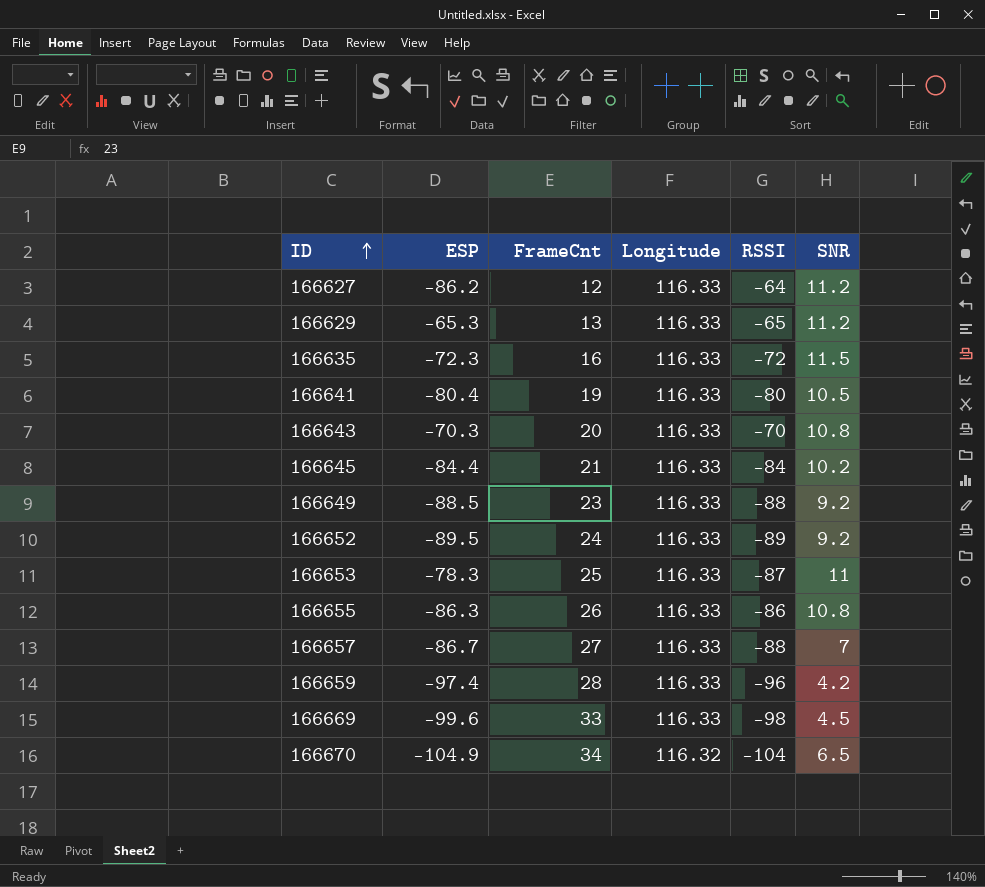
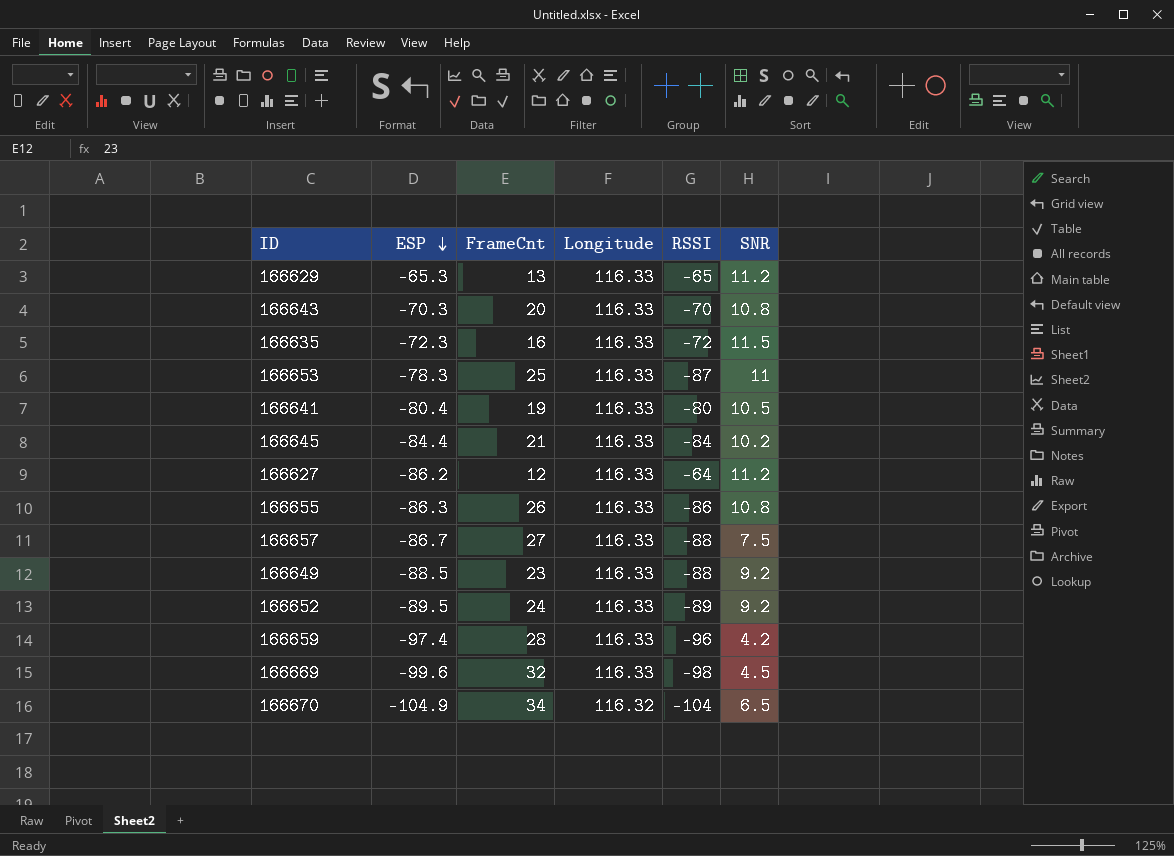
row order: ID ascending -> ESP descending
166657 | SNR: 7 -> 7.5
166669 | FrameCnt: 33 -> 32

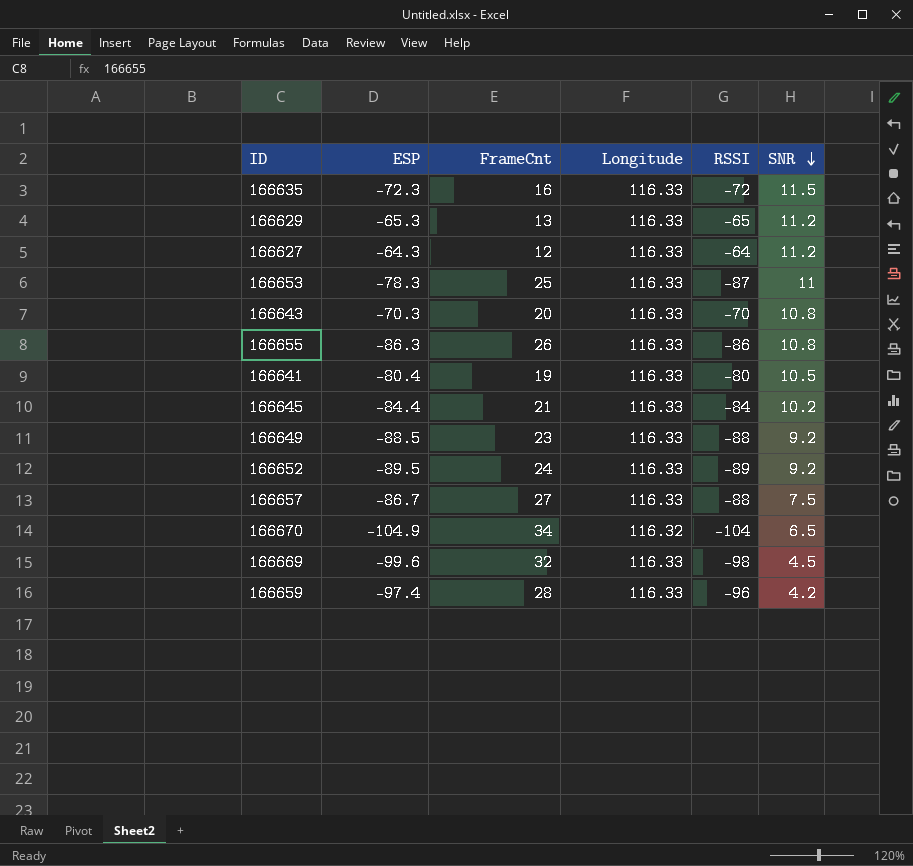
row order: ESP descending -> SNR descending
166627 | ESP: -86.2 -> -64.3

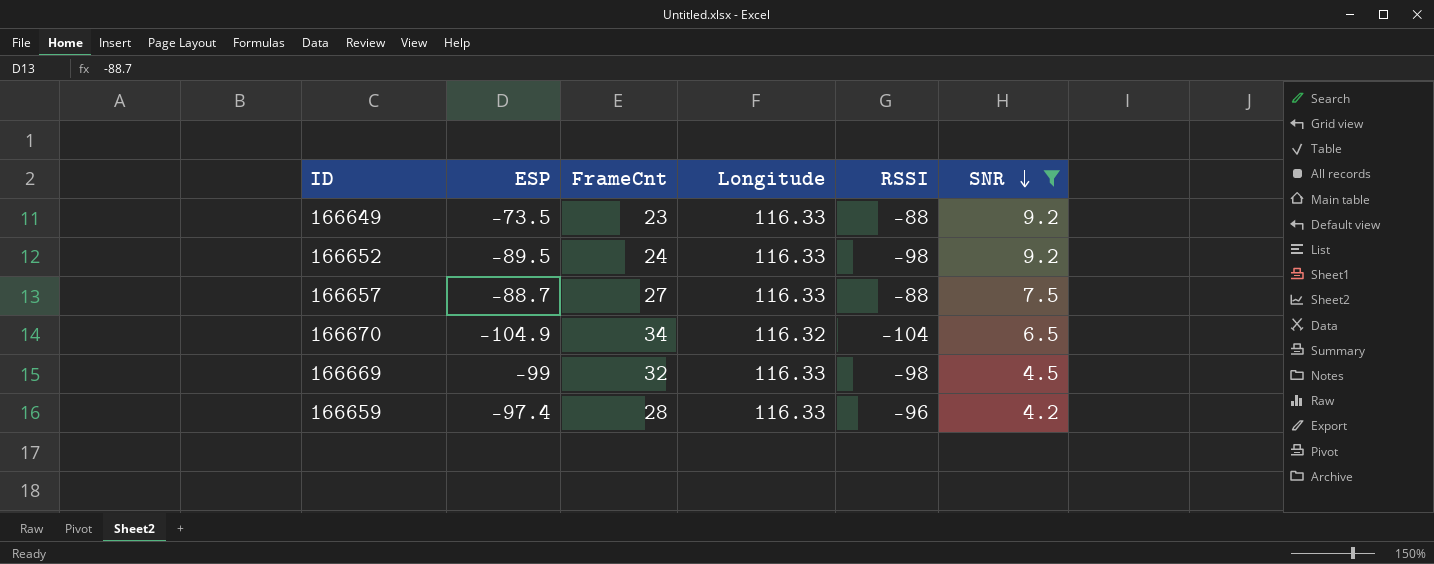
filter: none -> SNR <= 9.2
166649 | ESP: -88.5 -> -73.5
166652 | RSSI: -89 -> -98
166657 | ESP: -86.7 -> -88.7
166669 | ESP: -99.6 -> -99

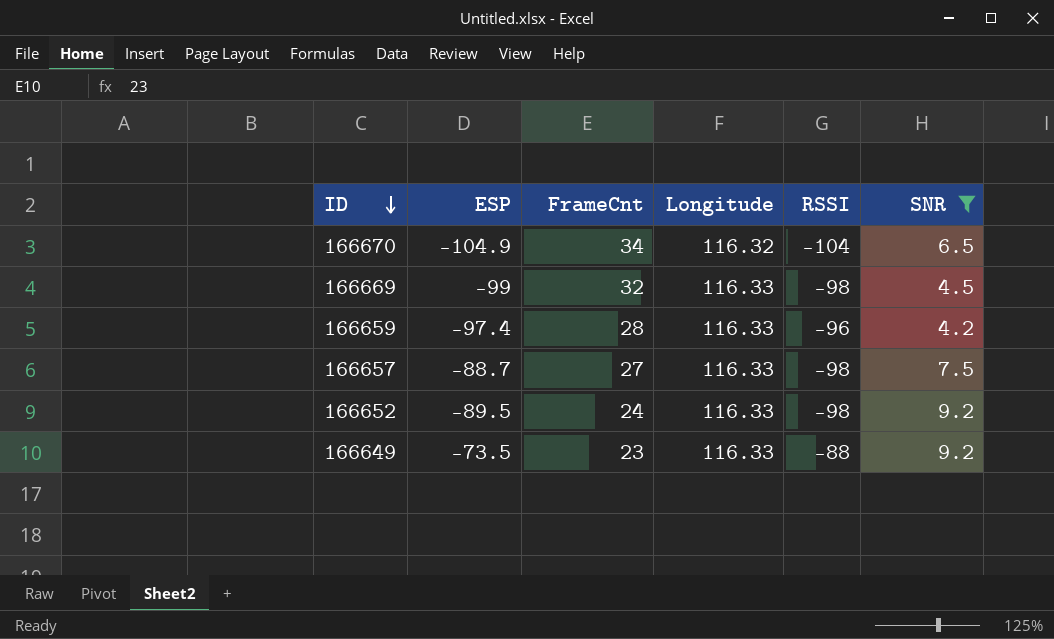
row order: SNR descending -> ID descending
166657 | RSSI: -88 -> -98

